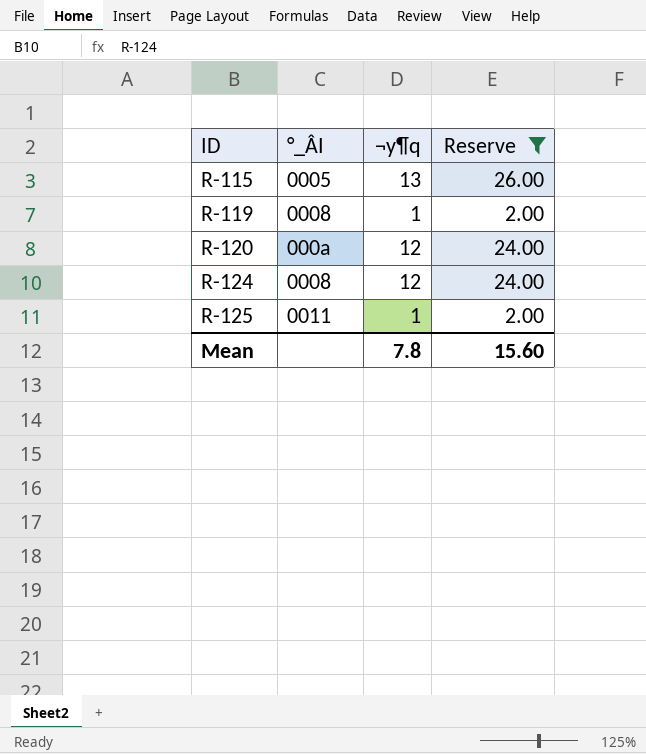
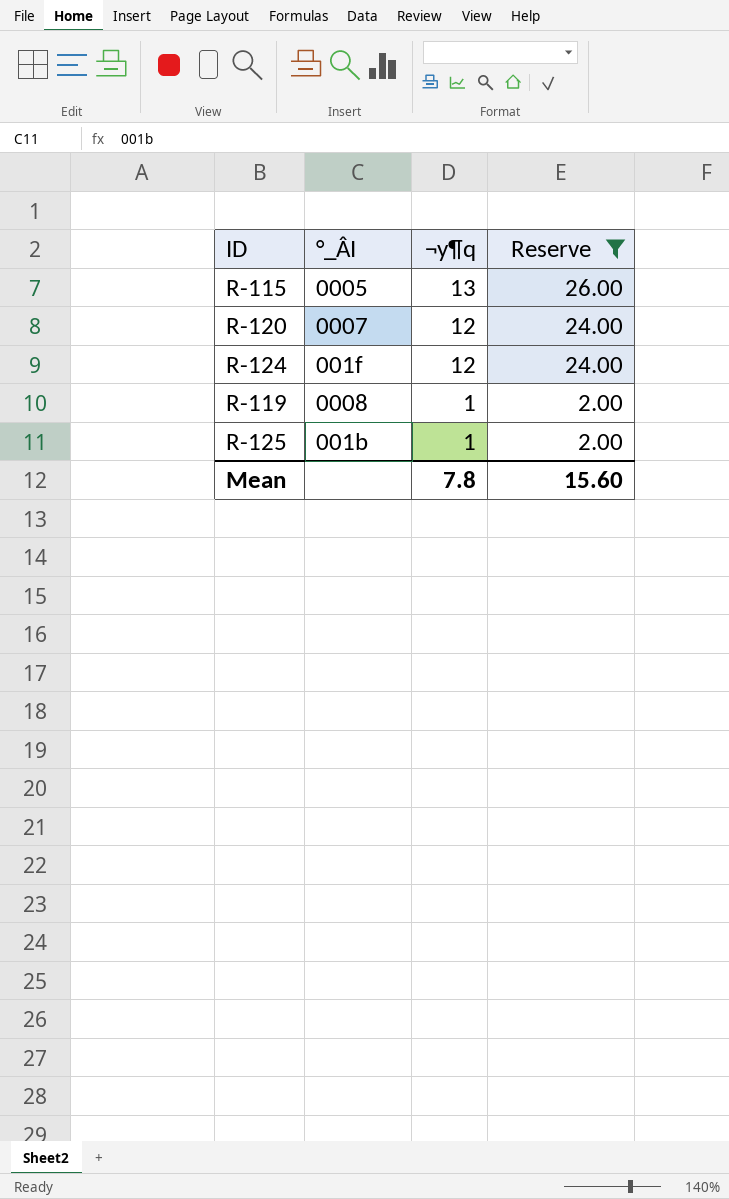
row order: ID ascending -> ¬y¶q descending
R-120 | °_ÂI: 000a -> 0007
R-124 | °_ÂI: 0008 -> 001f
R-125 | °_ÂI: 0011 -> 001b

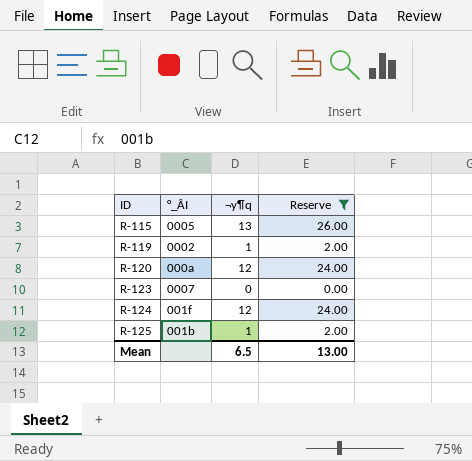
row order: ¬y¶q descending -> ID ascending
R-119 | °_ÂI: 0008 -> 0002
R-120 | °_ÂI: 0007 -> 000a
row R-123: none -> 0007 | 0 | 0.00
Mean | ¬y¶q: 7.8 -> 6.5
Mean | Reserve: 15.60 -> 13.00

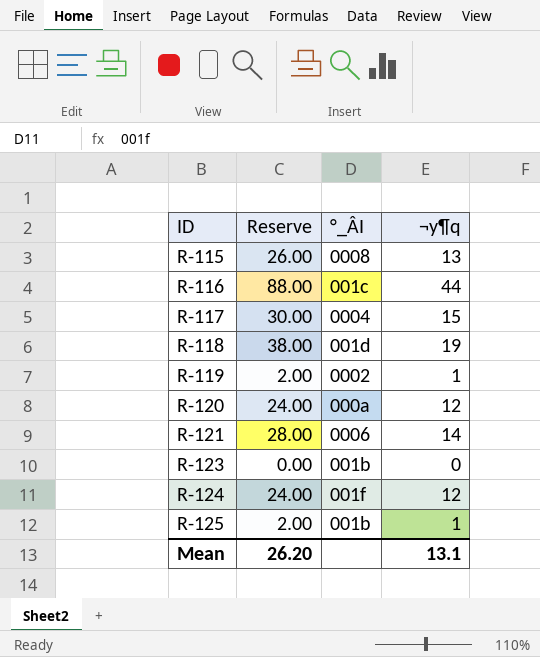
filter: Reserve <= 26.00 -> none
column Reserve | position: 4 -> 2
R-115 | °_ÂI: 0005 -> 0008
R-123 | °_ÂI: 0007 -> 001b
Mean | Reserve: 13.00 -> 26.20
Mean | ¬y¶q: 6.5 -> 13.1

